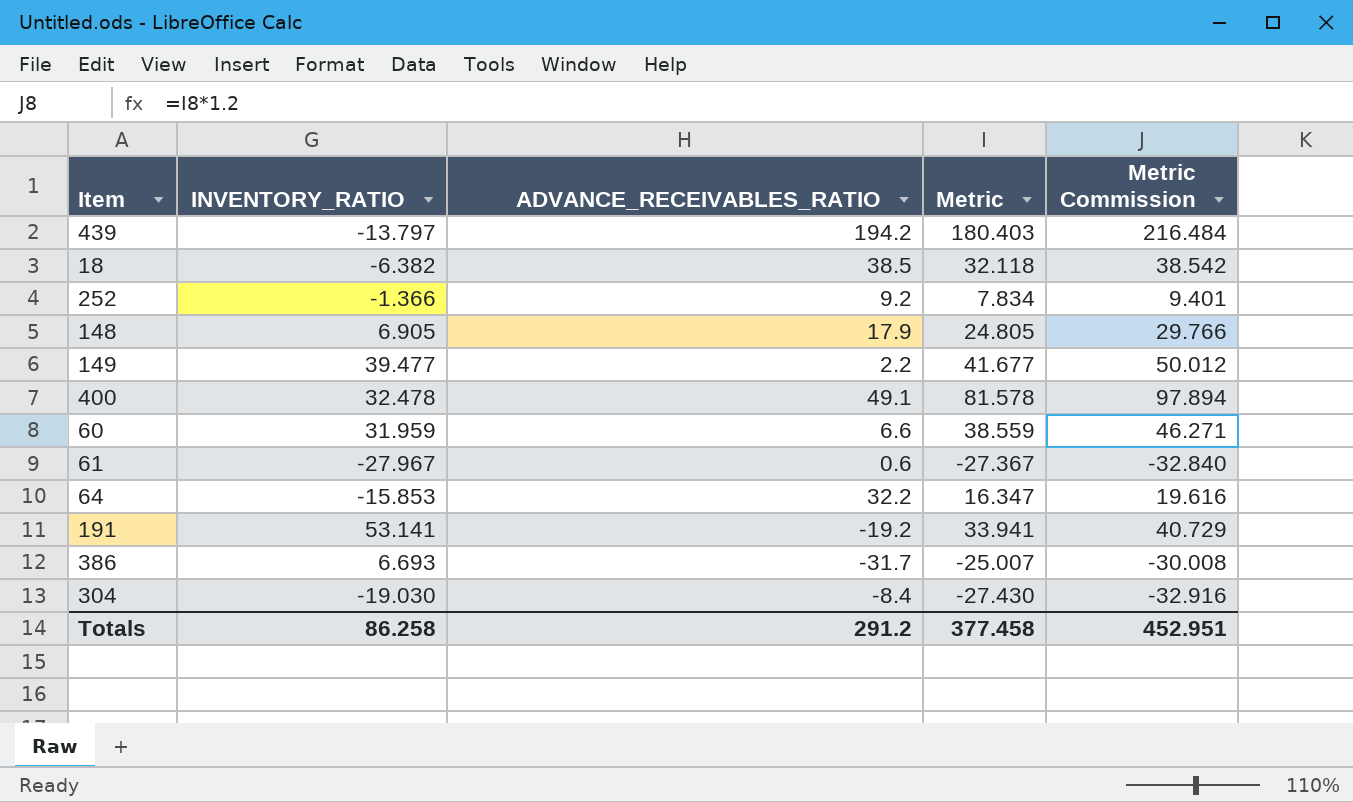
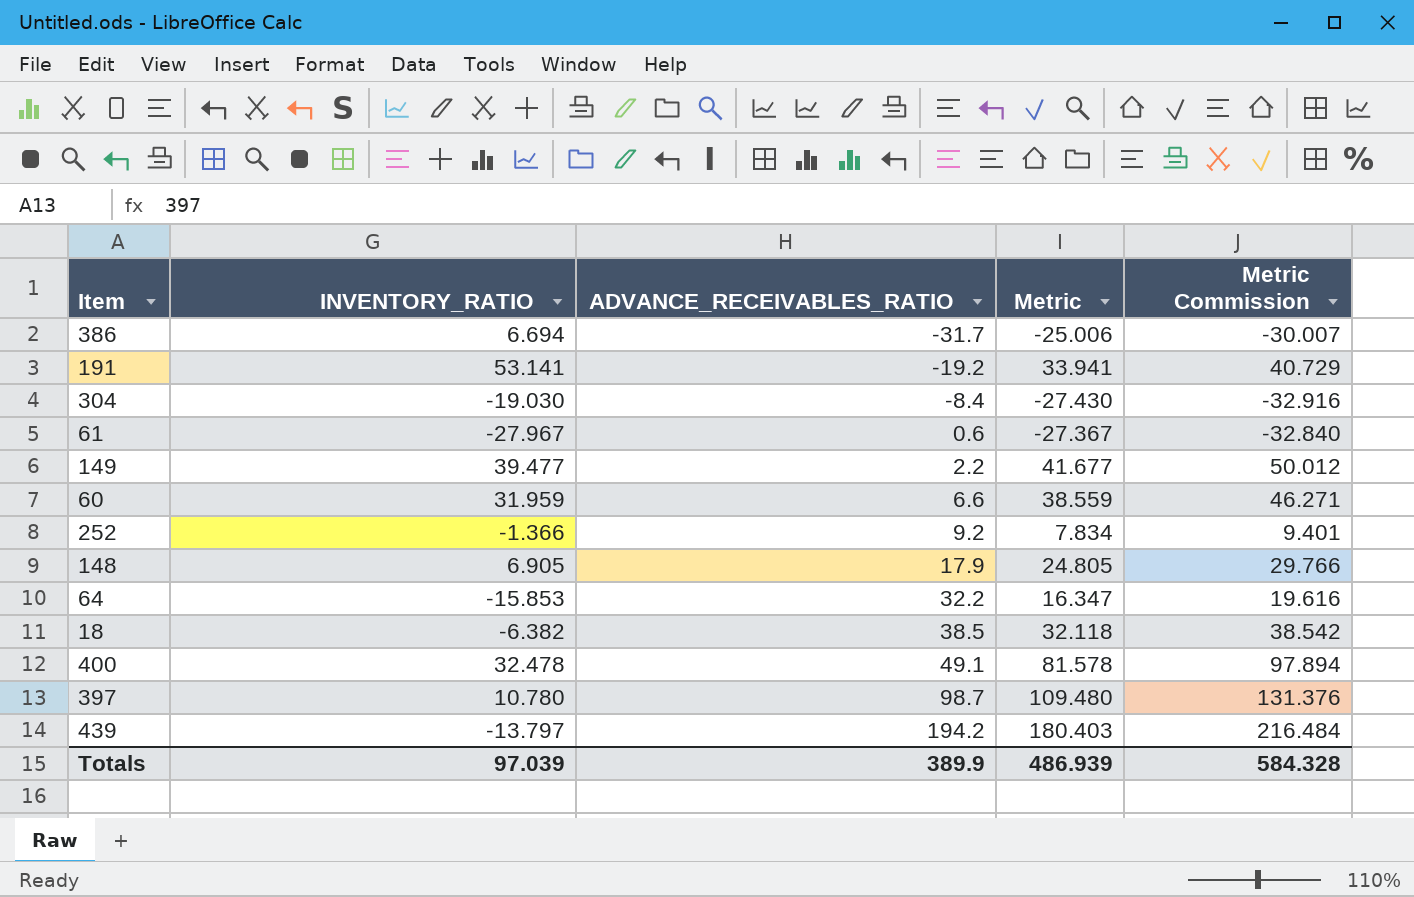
row order: none -> ADVANCE_RECEIVABLES_RATIO ascending
386 | INVENTORY_RATIO: 6.693 -> 6.694
386 | Metric: -25.007 -> -25.006
386 | Metric Commission: -30.008 -> -30.007
row 397: none -> 10.780 | 98.7 | 109.480 | 131.376
Totals | INVENTORY_RATIO: 86.258 -> 97.039
Totals | ADVANCE_RECEIVABLES_RATIO: 291.2 -> 389.9
Totals | Metric: 377.458 -> 486.939
Totals | Metric Commission: 452.951 -> 584.328

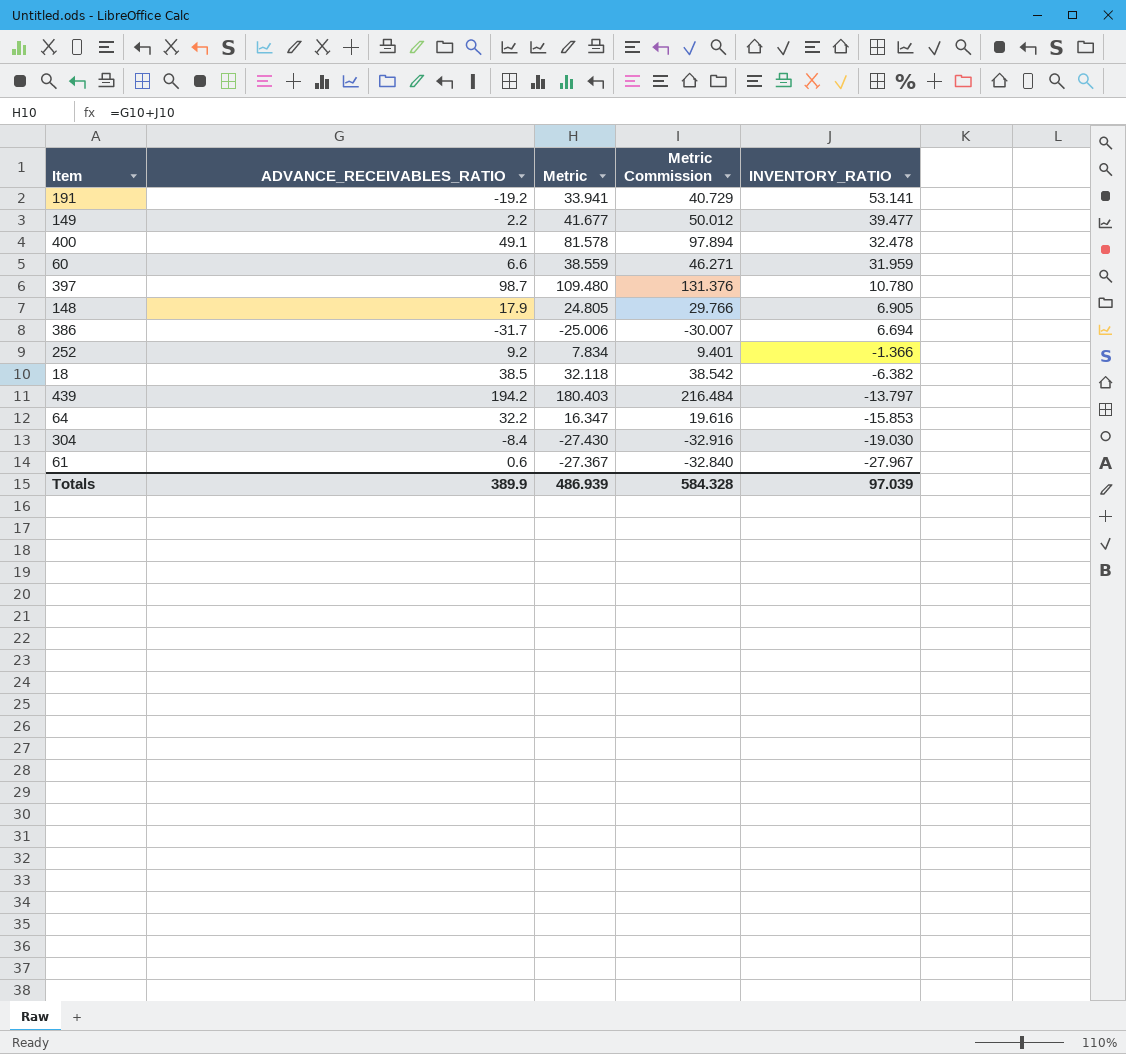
row order: ADVANCE_RECEIVABLES_RATIO ascending -> INVENTORY_RATIO descending
column INVENTORY_RATIO | position: 2 -> 5

